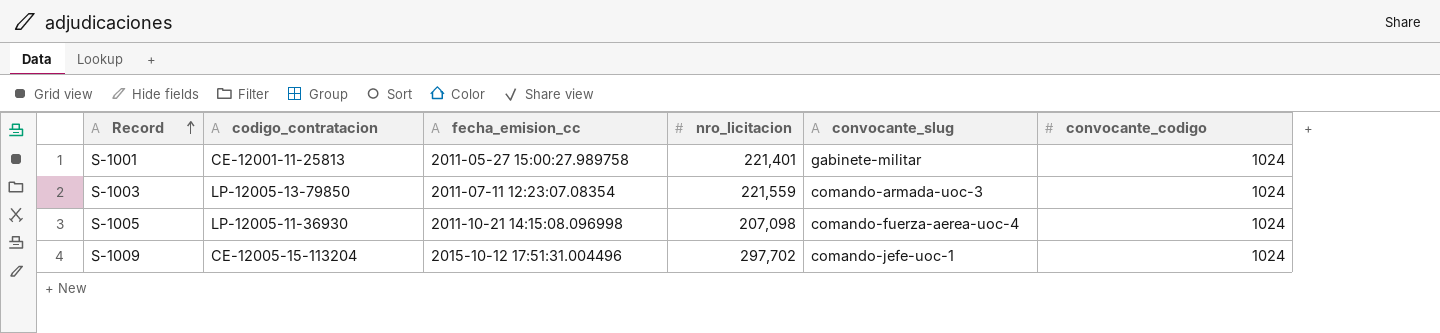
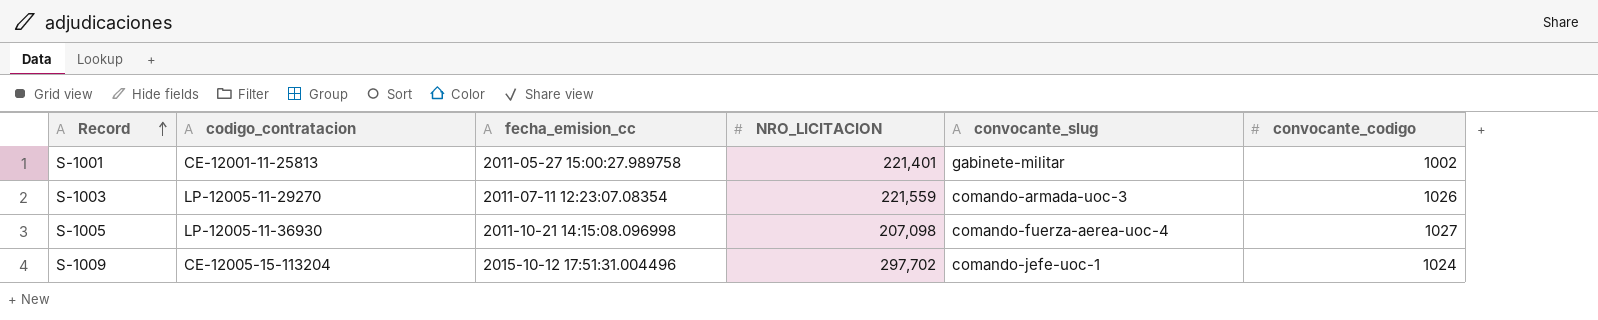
column name: nro_licitacion -> NRO_LICITACION
S-1001 | convocante_codigo: 1024 -> 1002
S-1003 | codigo_contratacion: LP-12005-13-79850 -> LP-12005-11-29270
S-1003 | convocante_codigo: 1024 -> 1026
S-1005 | convocante_codigo: 1024 -> 1027

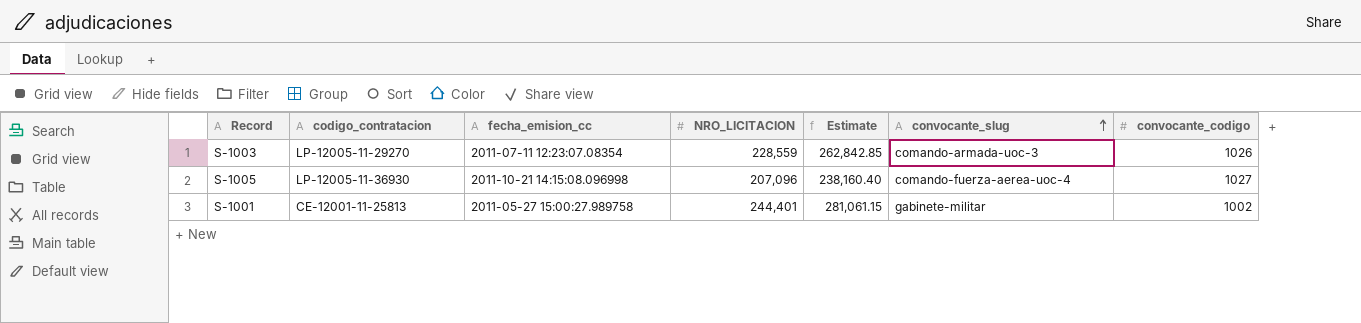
row order: Record ascending -> convocante_slug ascending
column Estimate | formula: none -> [NRO_LICITACION] * 1.15
row S-1009: CE-12005-15-113204 | 2015-10-12 17:51:31.004496 | 297,702 | comando-jefe-uoc-1 | 1024 -> none
S-1003 | NRO_LICITACION: 221,559 -> 228,559
S-1005 | NRO_LICITACION: 207,098 -> 207,096
S-1001 | NRO_LICITACION: 221,401 -> 244,401

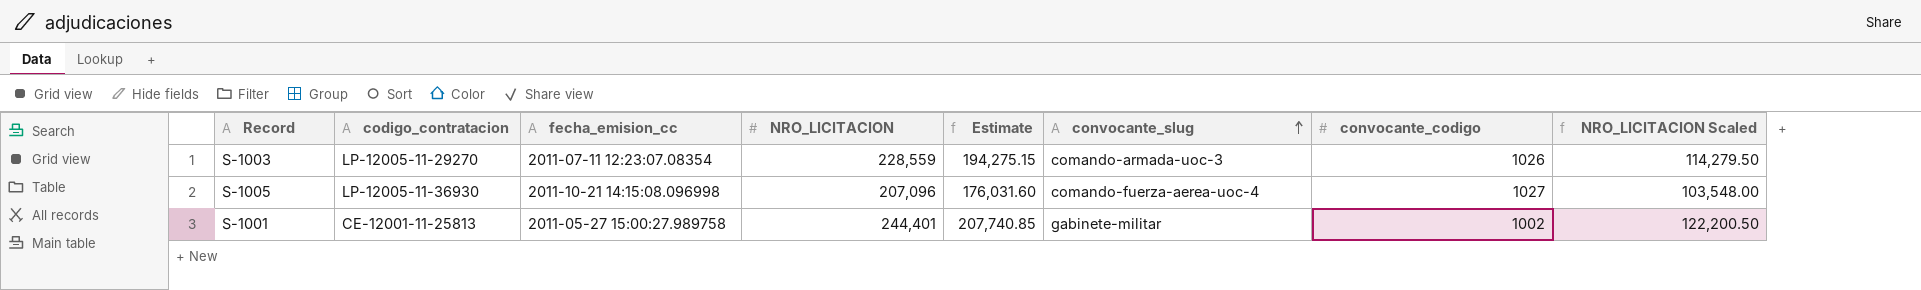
column Estimate | formula: [NRO_LICITACION] * 1.15 -> [NRO_LICITACION] * 0.85
column NRO_LICITACION Scaled | formula: none -> [NRO_LICITACION] * 0.5

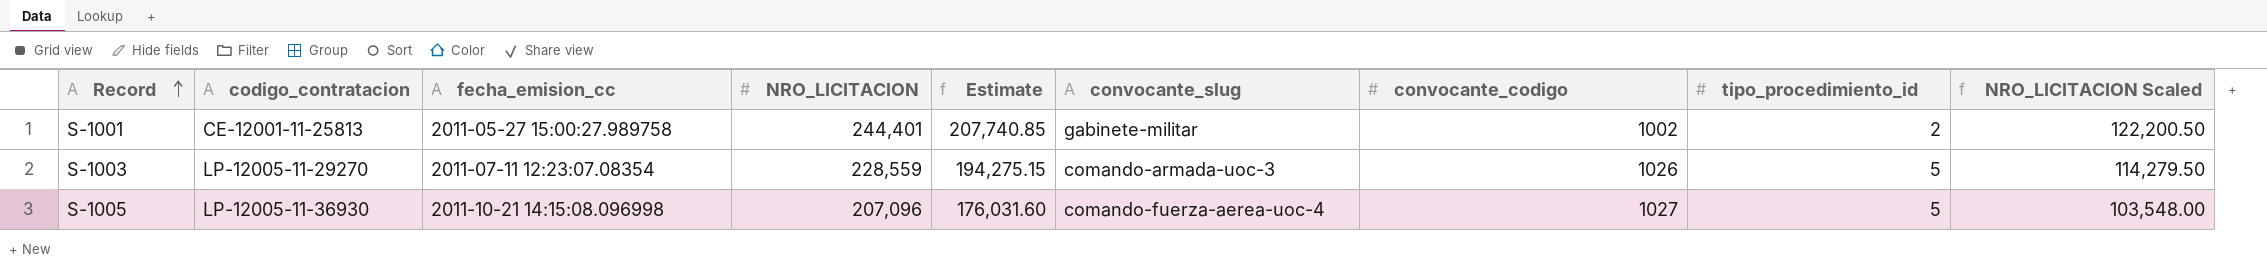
row order: convocante_slug ascending -> Record ascending
column tipo_procedimiento_id | position: none -> 8

